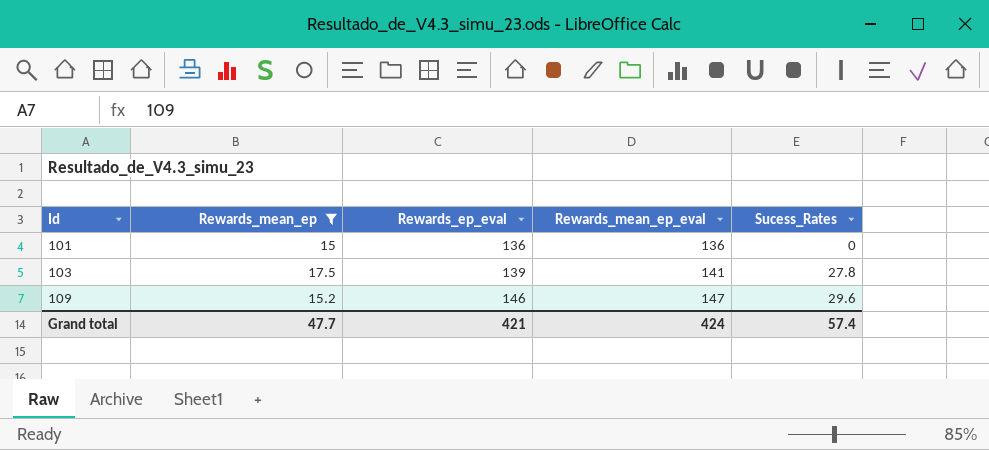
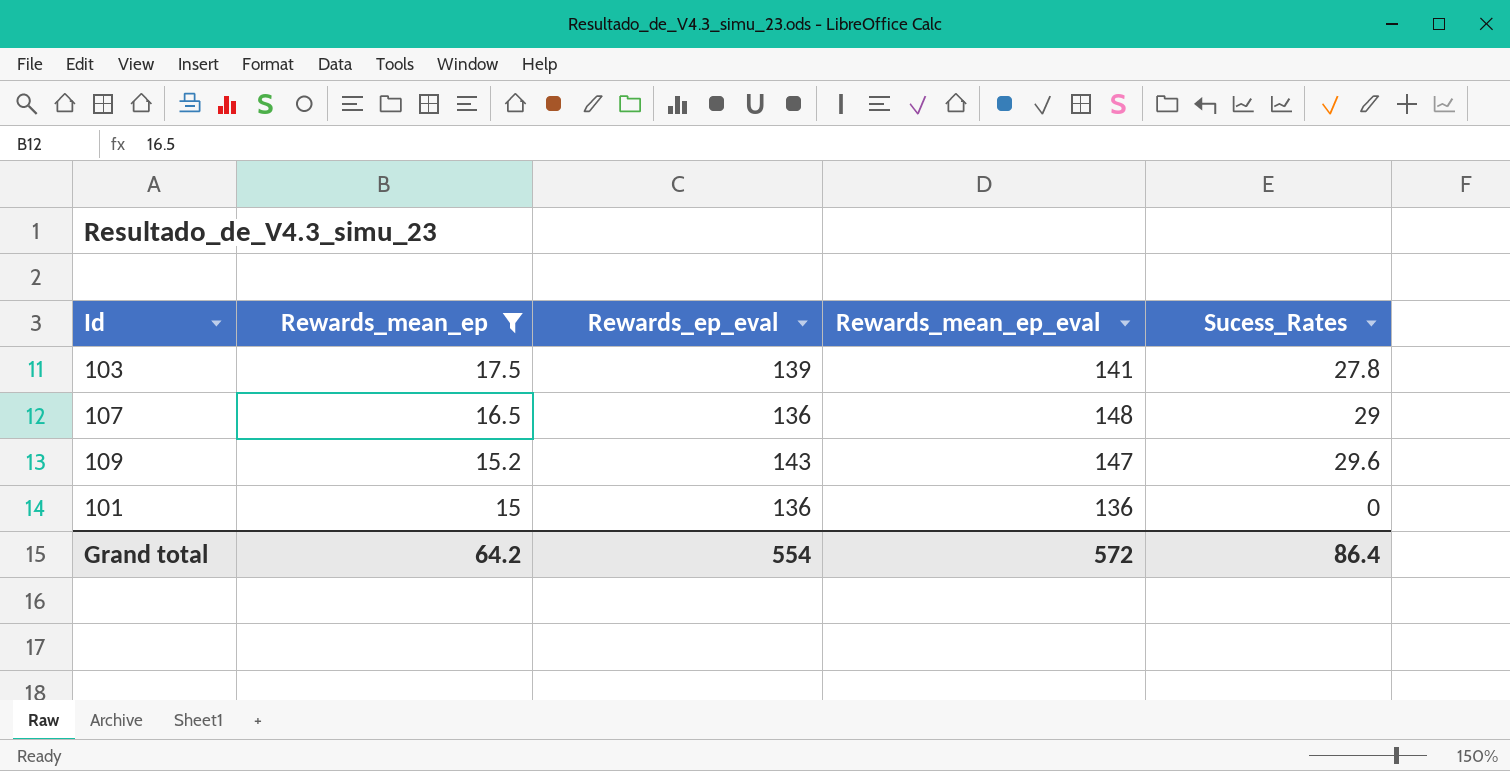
row order: Id ascending -> Rewards_mean_ep descending
row 107: none -> 16.5 | 136 | 148 | 29
109 | Rewards_ep_eval: 146 -> 143
Grand total | Rewards_mean_ep: 47.7 -> 64.2
Grand total | Rewards_ep_eval: 421 -> 554
Grand total | Rewards_mean_ep_eval: 424 -> 572
Grand total | Sucess_Rates: 57.4 -> 86.4

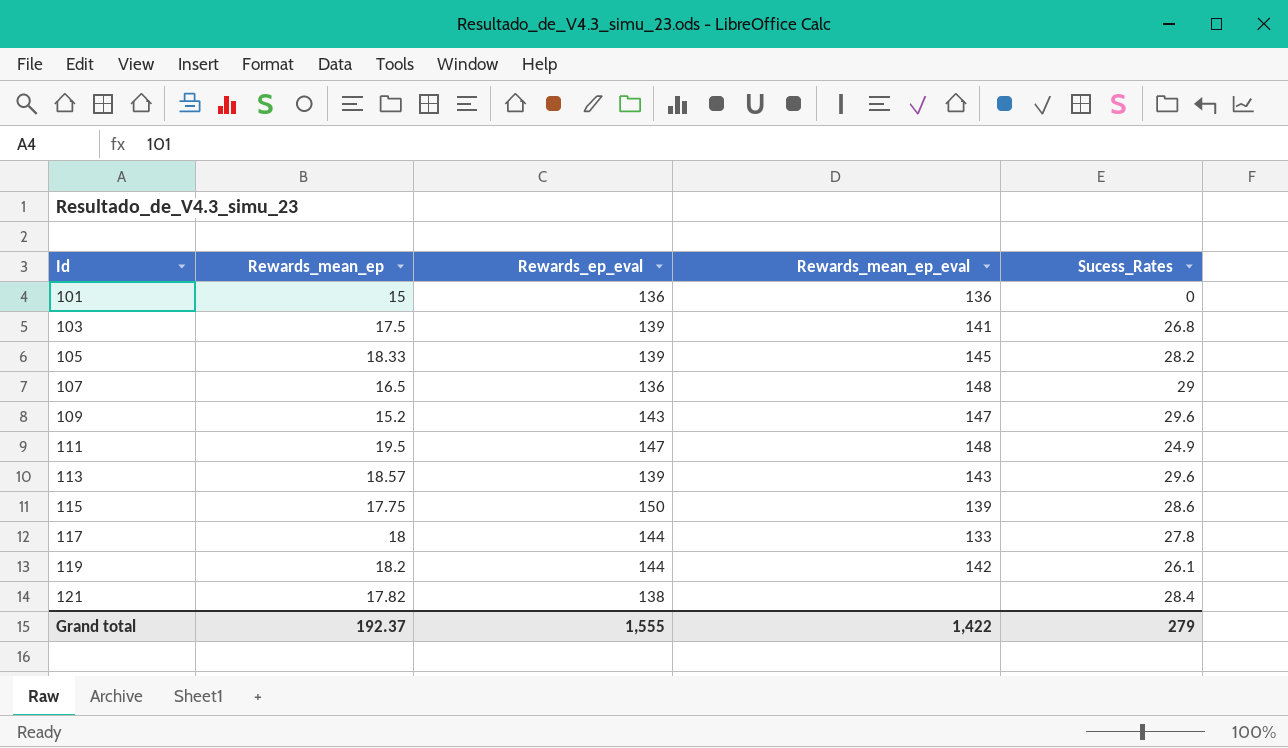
filter: Rewards_mean_ep <= 17.5 -> none
row order: Rewards_mean_ep descending -> Id ascending
103 | Sucess_Rates: 27.8 -> 26.8
Grand total | Rewards_mean_ep: 64.2 -> 192.37
Grand total | Rewards_ep_eval: 554 -> 1,555
Grand total | Rewards_mean_ep_eval: 572 -> 1,422
Grand total | Sucess_Rates: 86.4 -> 279

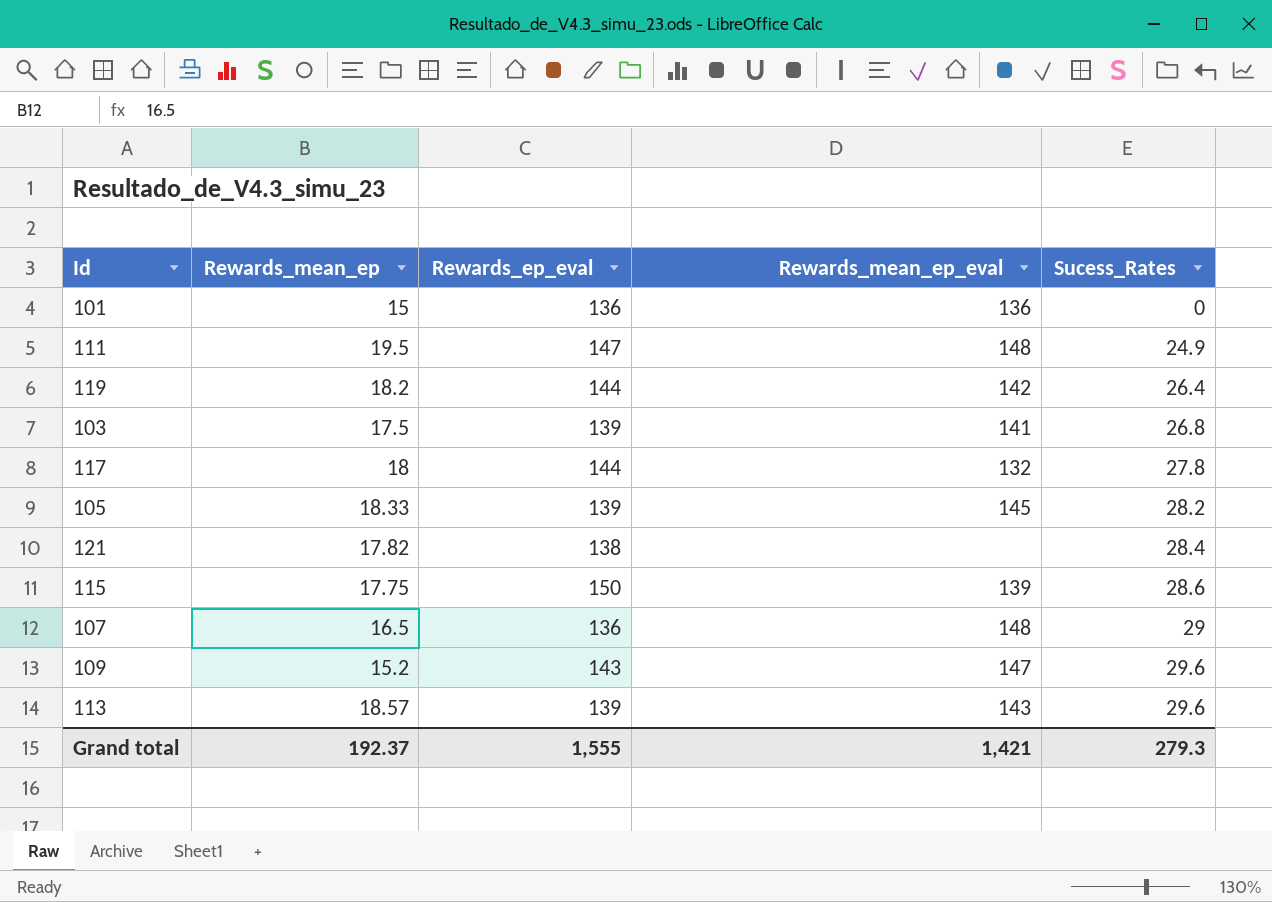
row order: Id ascending -> Sucess_Rates ascending
119 | Sucess_Rates: 26.1 -> 26.4
117 | Rewards_mean_ep_eval: 133 -> 132
Grand total | Rewards_mean_ep_eval: 1,422 -> 1,421
Grand total | Sucess_Rates: 279 -> 279.3

